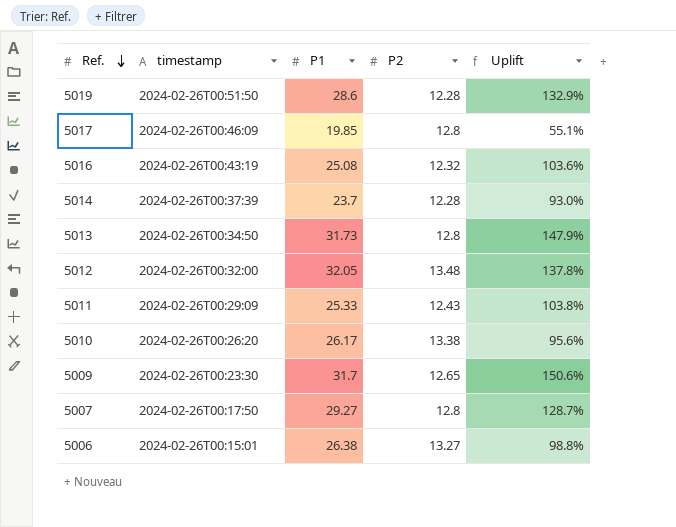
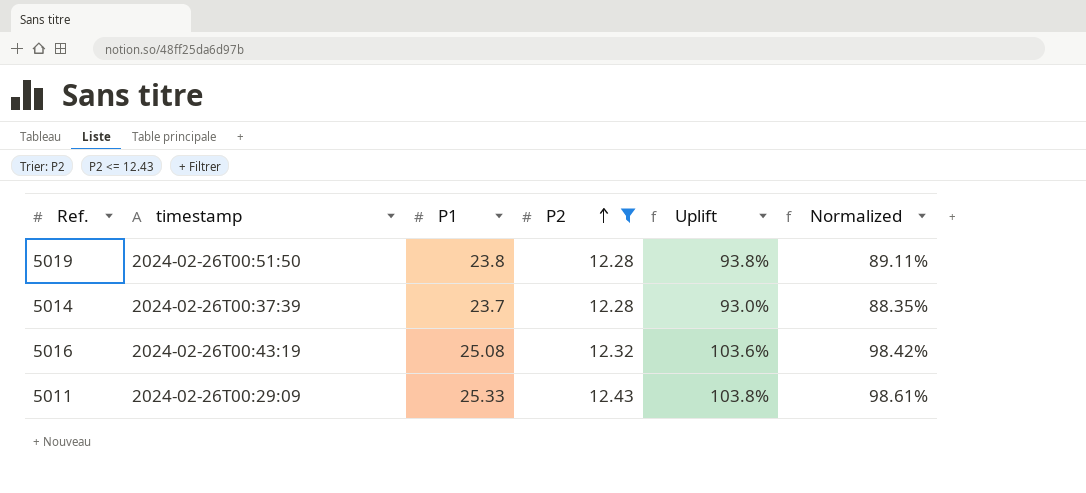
filter: none -> P2 <= 12.43
row order: Ref. descending -> P2 ascending
column Normalized | formula: none -> [Uplift] * 0.95
5019 | P1: 28.6 -> 23.8
5019 | Uplift: 132.9% -> 93.8%

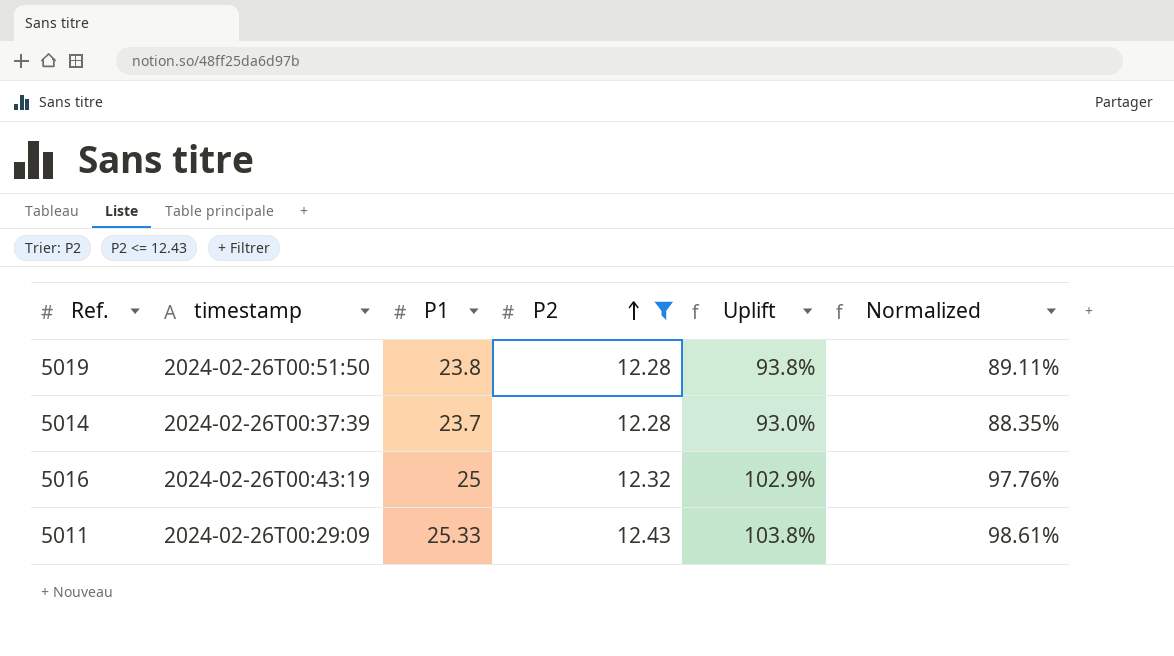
5016 | P1: 25.08 -> 25
5016 | Uplift: 103.6% -> 102.9%
5016 | Normalized: 98.42% -> 97.76%

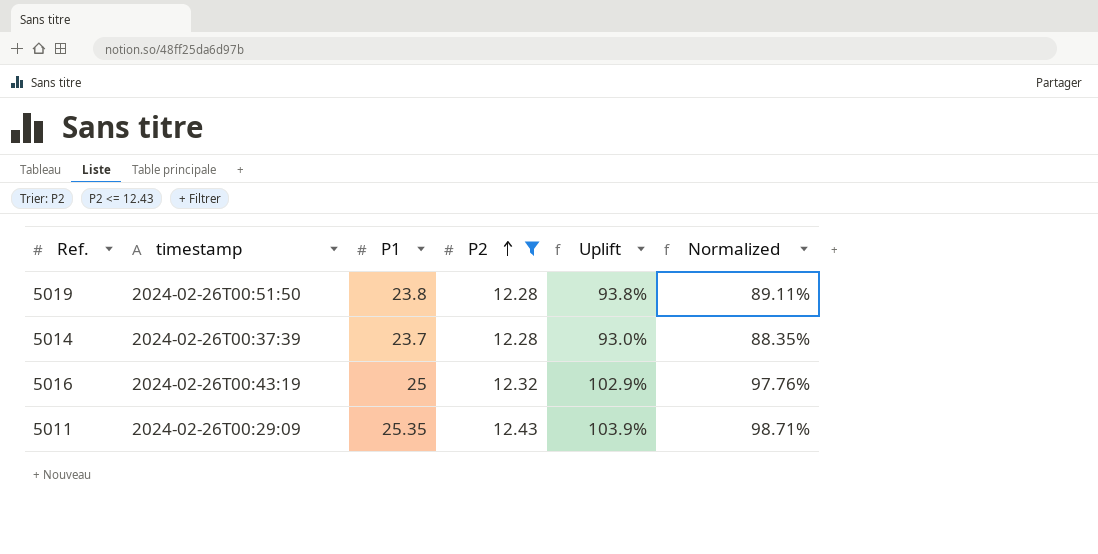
5011 | P1: 25.33 -> 25.35
5011 | Uplift: 103.8% -> 103.9%
5011 | Normalized: 98.61% -> 98.71%

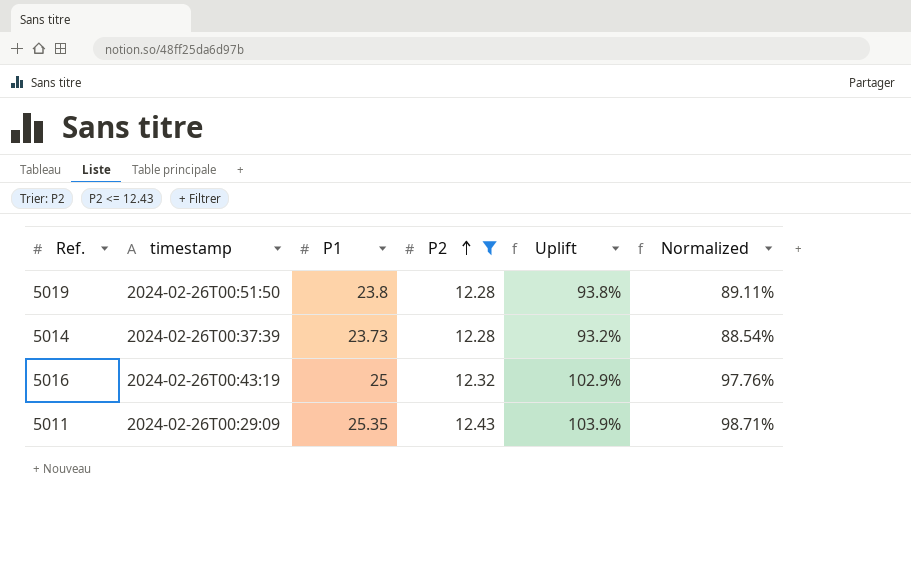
5014 | P1: 23.7 -> 23.73
5014 | Uplift: 93.0% -> 93.2%
5014 | Normalized: 88.35% -> 88.54%

